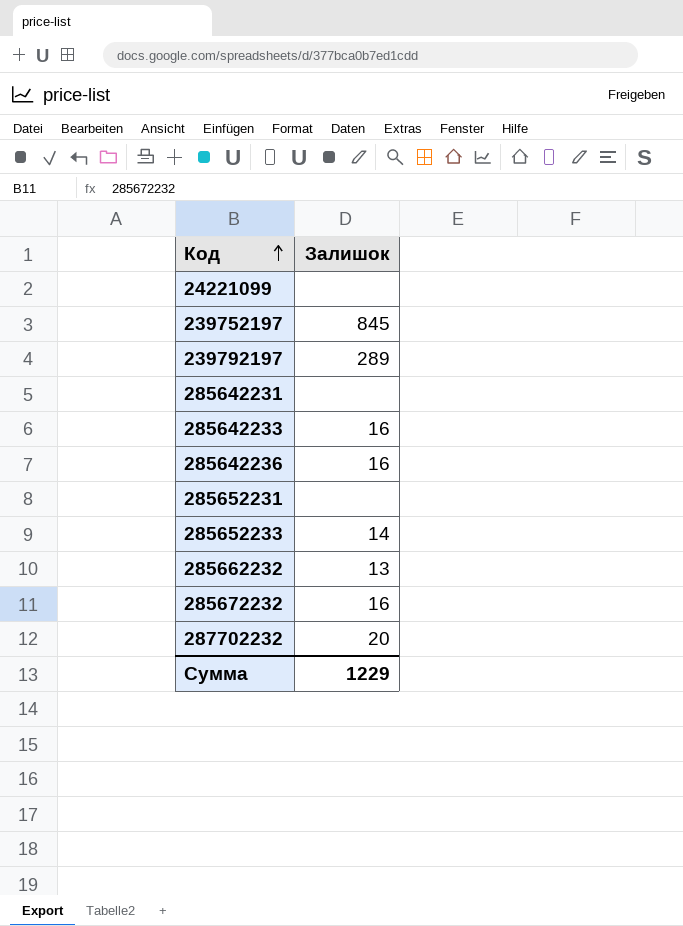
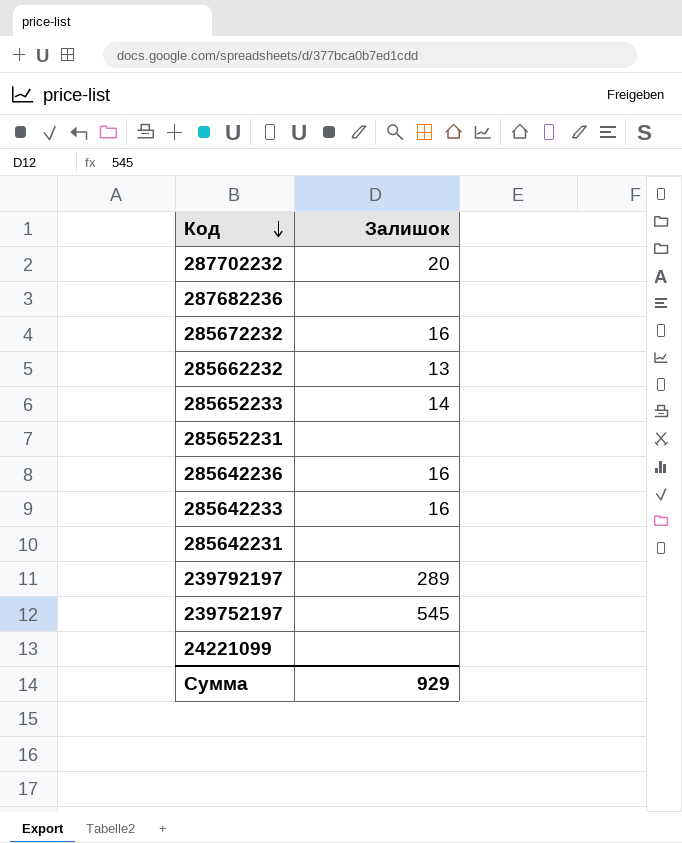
row order: Код ascending -> Код descending
row 287682236: none -> none
239752197 | Залишок: 845 -> 545
Сумма | Залишок: 1229 -> 929

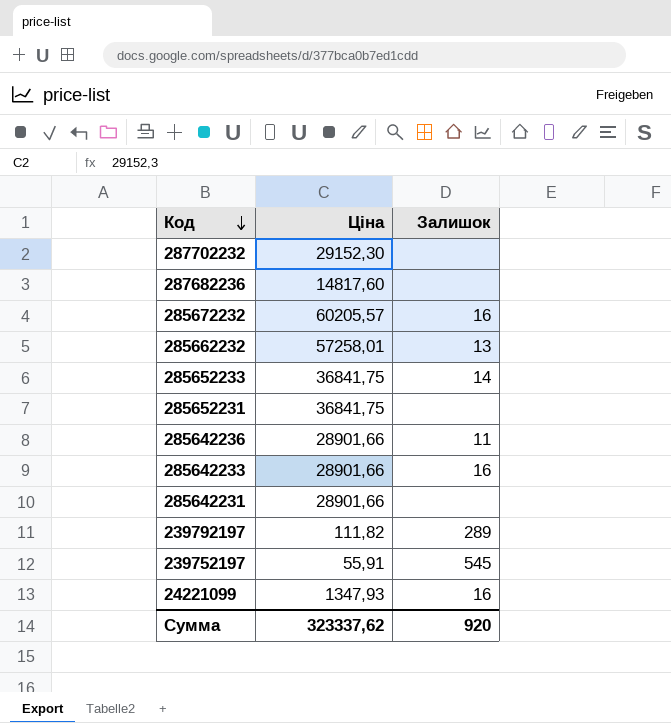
column Ціна | position: none -> 2
287702232 | Залишок: 20 -> none
285642236 | Залишок: 16 -> 11
24221099 | Залишок: none -> 16
Сумма | Залишок: 929 -> 920

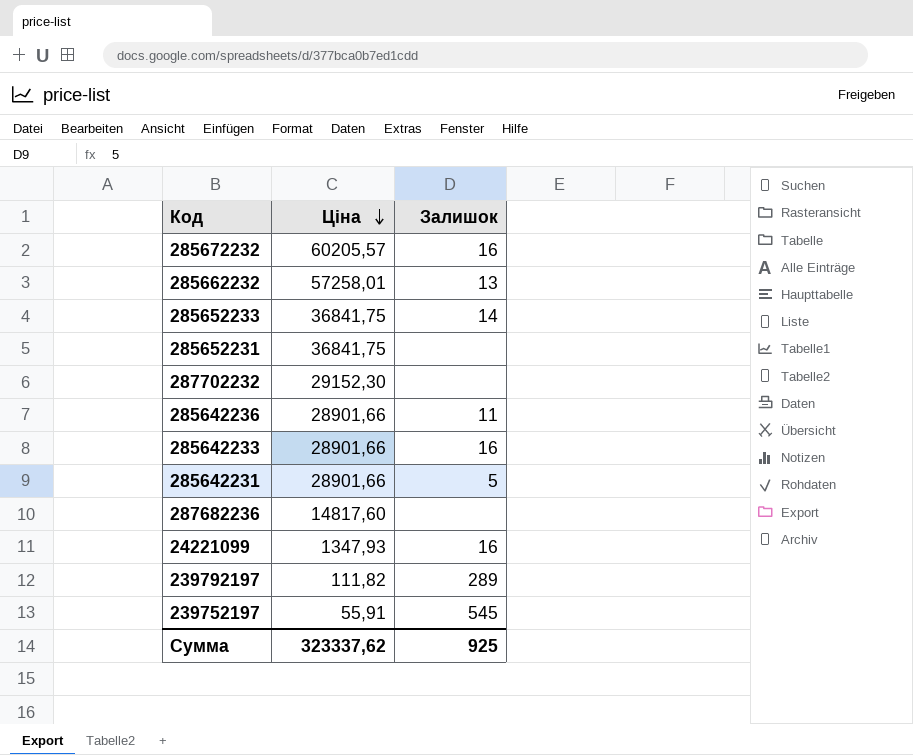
row order: Код descending -> Ціна descending
285642231 | Залишок: none -> 5
Сумма | Залишок: 920 -> 925

